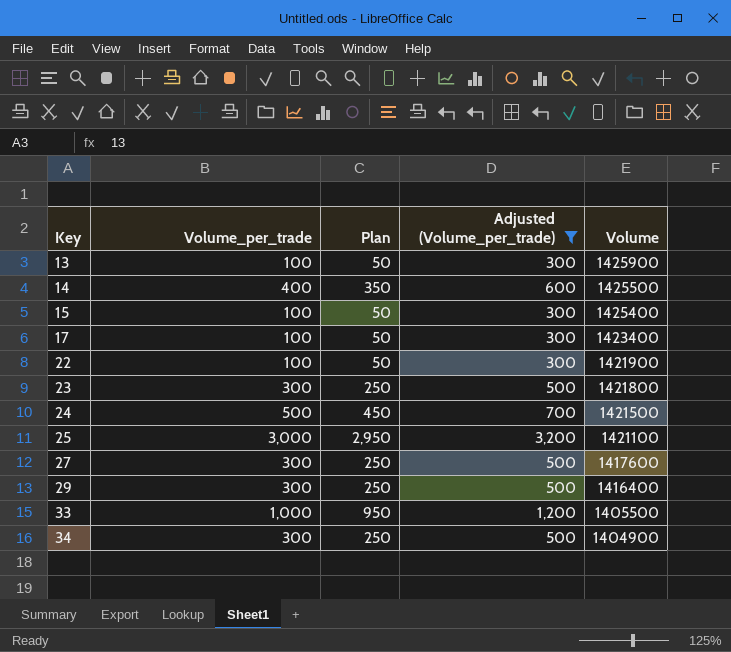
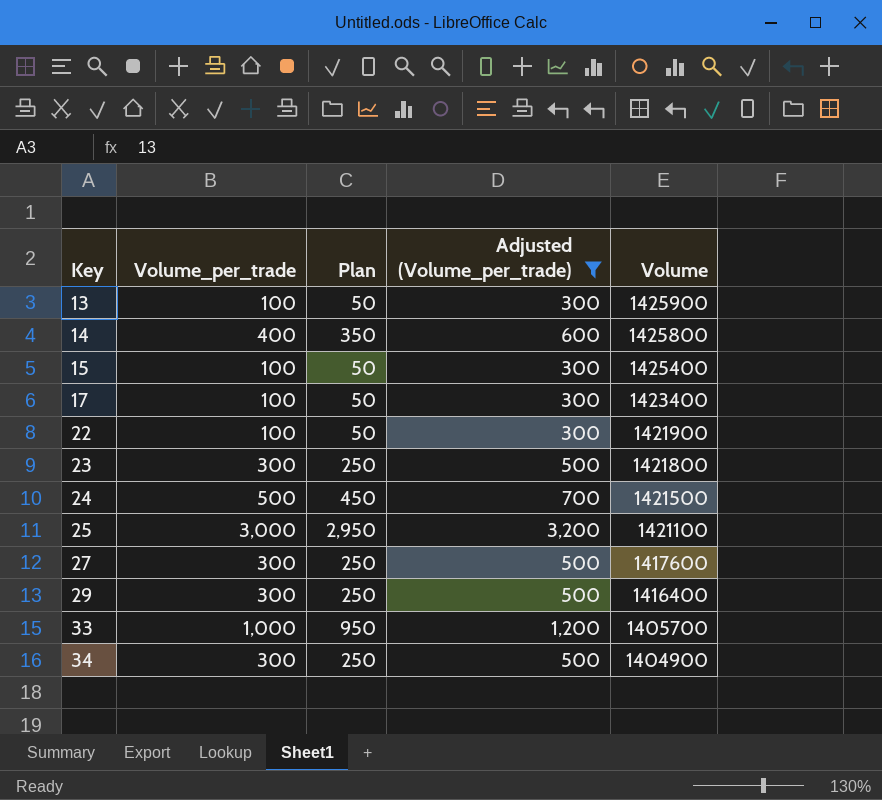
14 | Volume: 1425500 -> 1425800
33 | Volume: 1405500 -> 1405700

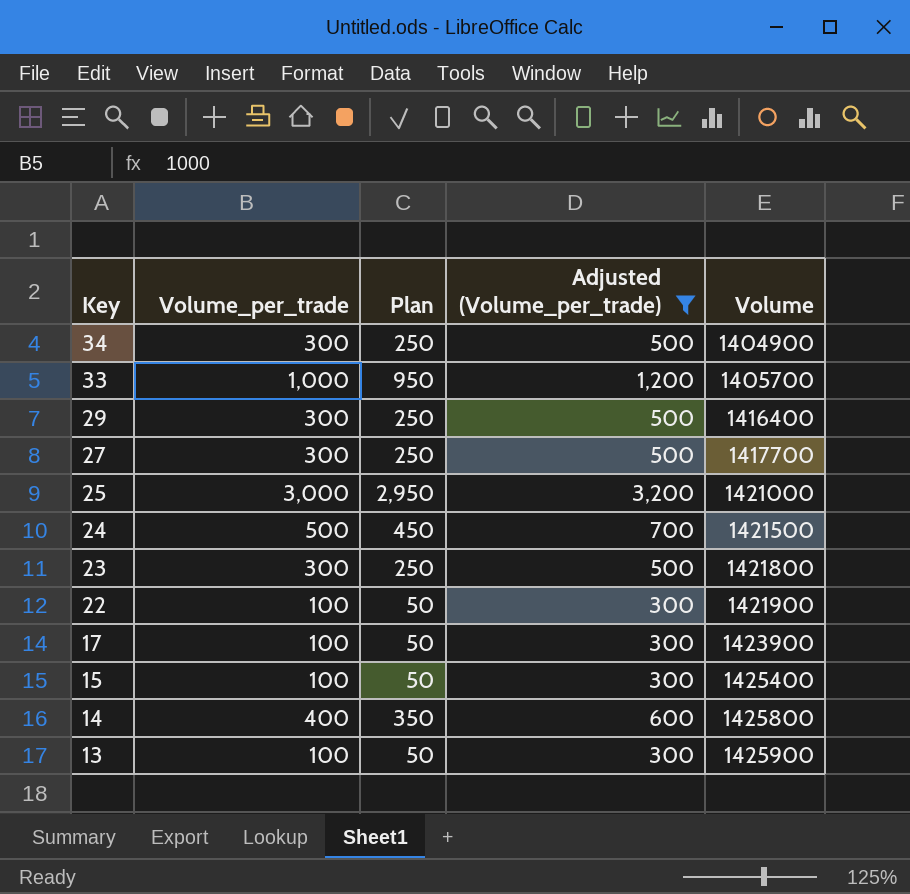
row order: Key ascending -> Key descending
27 | Volume: 1417600 -> 1417700
25 | Volume: 1421100 -> 1421000
17 | Volume: 1423400 -> 1423900

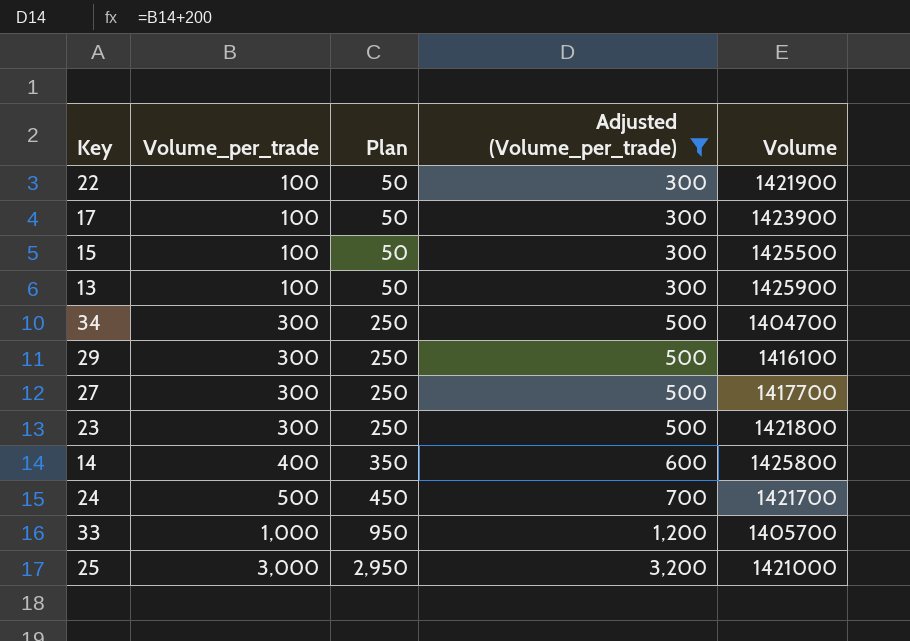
row order: Key descending -> Volume_per_trade ascending
15 | Volume: 1425400 -> 1425500
34 | Volume: 1404900 -> 1404700
29 | Volume: 1416400 -> 1416100
24 | Volume: 1421500 -> 1421700

